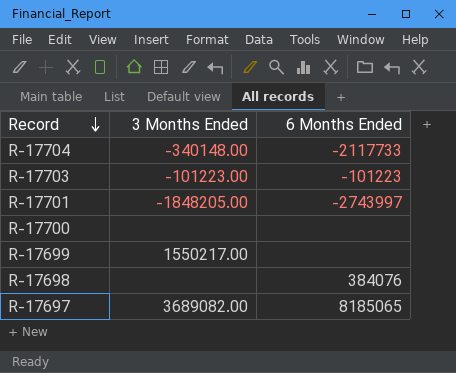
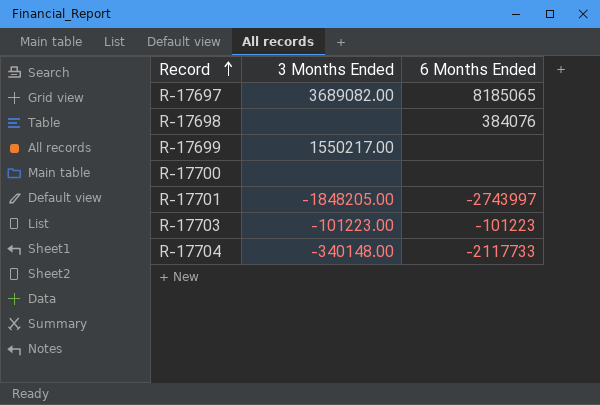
row order: Record descending -> Record ascending

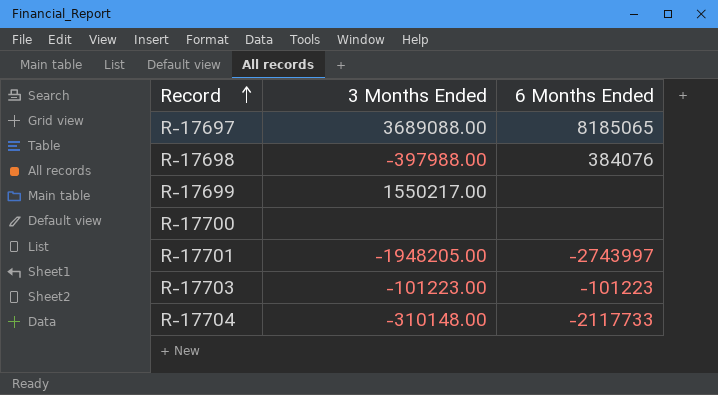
R-17697 | 3 Months Ended: 3689082.00 -> 3689088.00
R-17698 | 3 Months Ended: none -> -397988.00
R-17701 | 3 Months Ended: -1848205.00 -> -1948205.00
R-17704 | 3 Months Ended: -340148.00 -> -310148.00

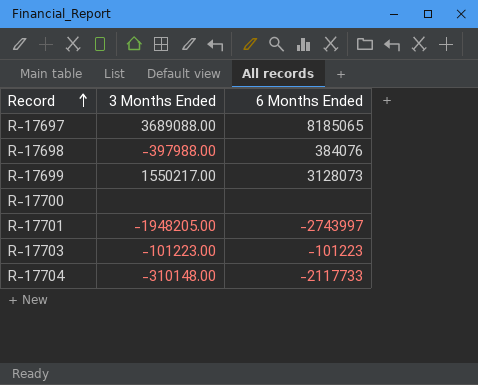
R-17699 | 6 Months Ended: none -> 3128073

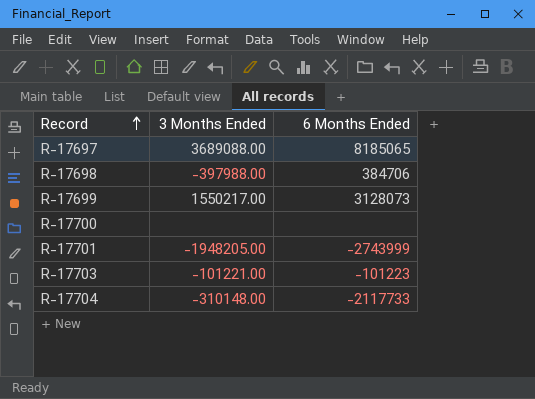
R-17698 | 6 Months Ended: 384076 -> 384706
R-17701 | 6 Months Ended: -2743997 -> -2743999
R-17703 | 3 Months Ended: -101223.00 -> -101221.00

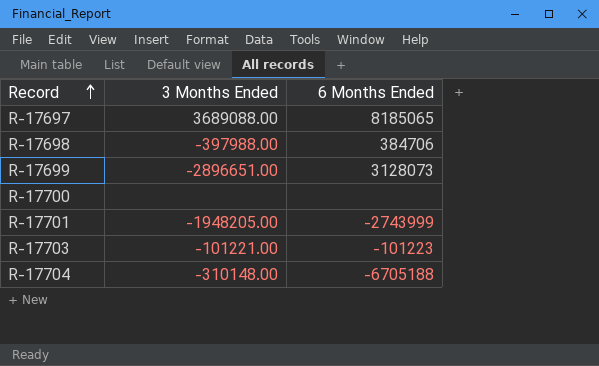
R-17699 | 3 Months Ended: 1550217.00 -> -2896651.00
R-17704 | 6 Months Ended: -2117733 -> -6705188

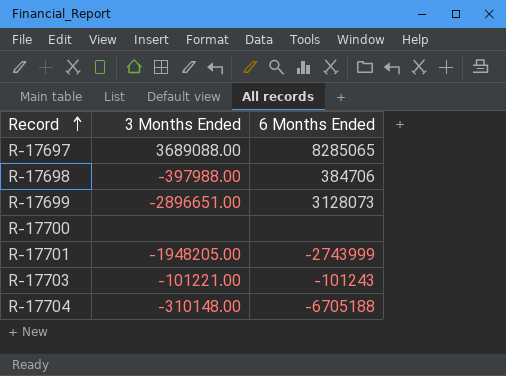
R-17697 | 6 Months Ended: 8185065 -> 8285065
R-17703 | 6 Months Ended: -101223 -> -101243

